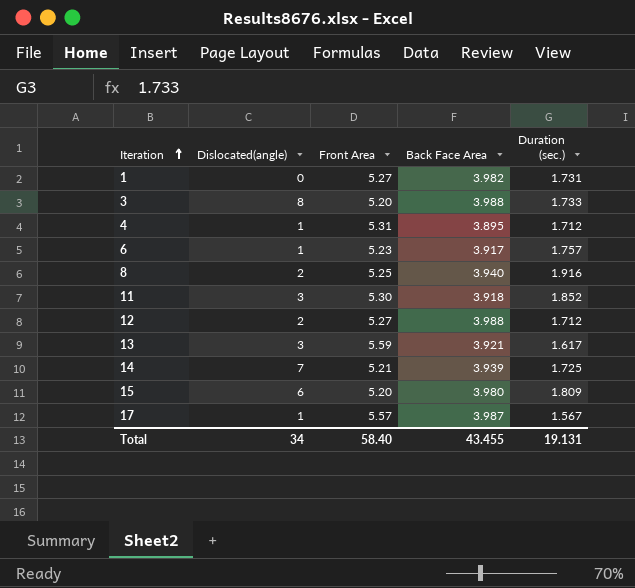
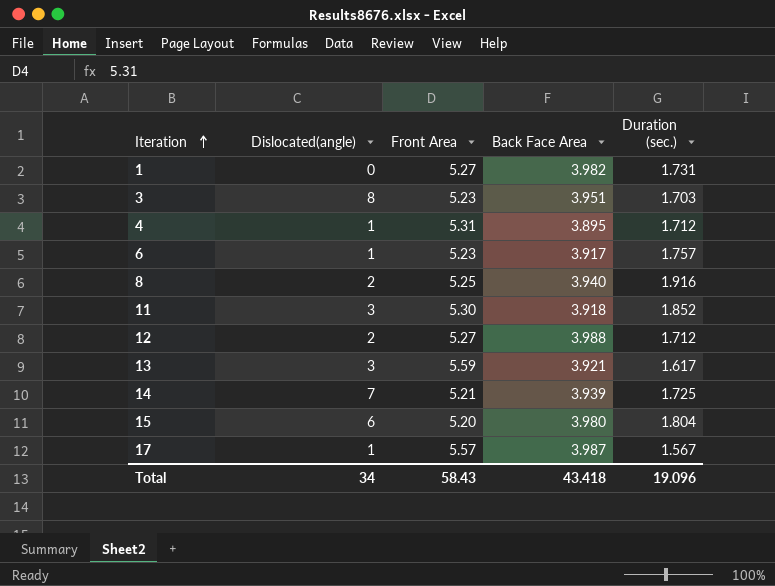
3 | Front Area: 5.20 -> 5.23
3 | Back Face Area: 3.988 -> 3.951
3 | Duration (sec.): 1.733 -> 1.703
15 | Duration (sec.): 1.809 -> 1.804
Total | Front Area: 58.40 -> 58.43
Total | Back Face Area: 43.455 -> 43.418
Total | Duration (sec.): 19.131 -> 19.096

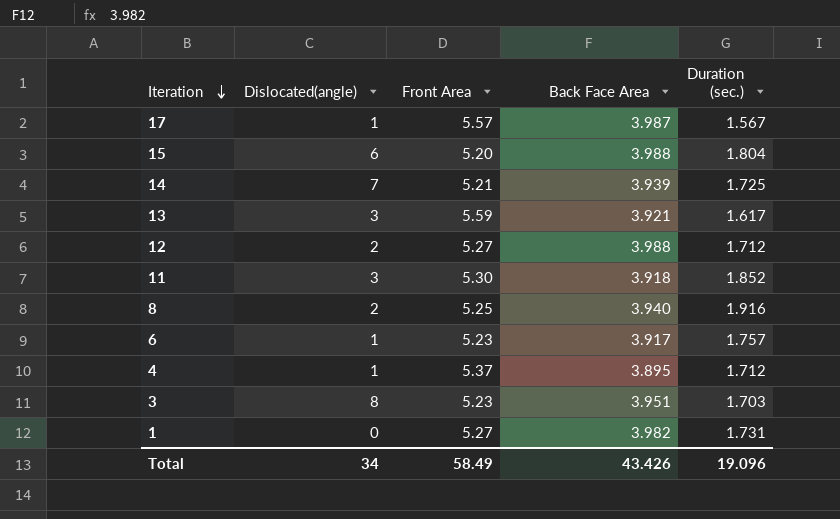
row order: Iteration ascending -> Iteration descending
15 | Back Face Area: 3.980 -> 3.988
4 | Front Area: 5.31 -> 5.37
Total | Front Area: 58.43 -> 58.49
Total | Back Face Area: 43.418 -> 43.426

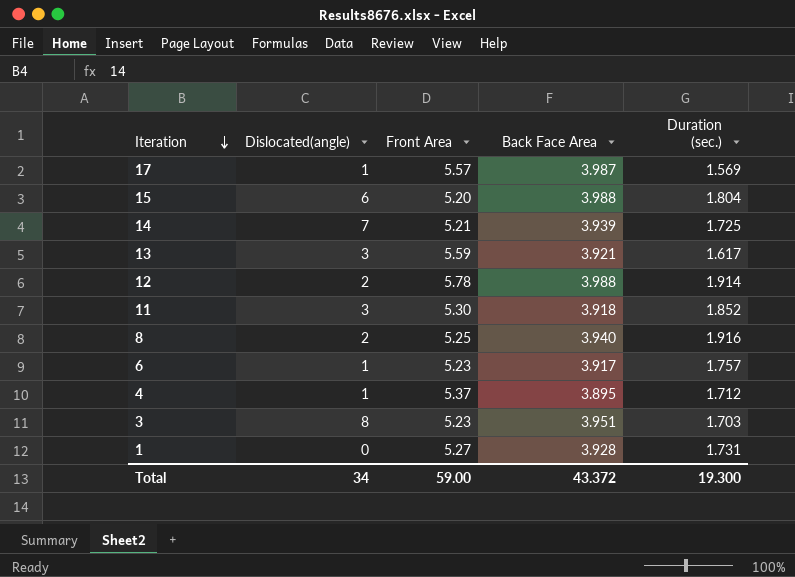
17 | Duration (sec.): 1.567 -> 1.569
12 | Front Area: 5.27 -> 5.78
12 | Duration (sec.): 1.712 -> 1.914
1 | Back Face Area: 3.982 -> 3.928
Total | Front Area: 58.49 -> 59.00
Total | Back Face Area: 43.426 -> 43.372
Total | Duration (sec.): 19.096 -> 19.300

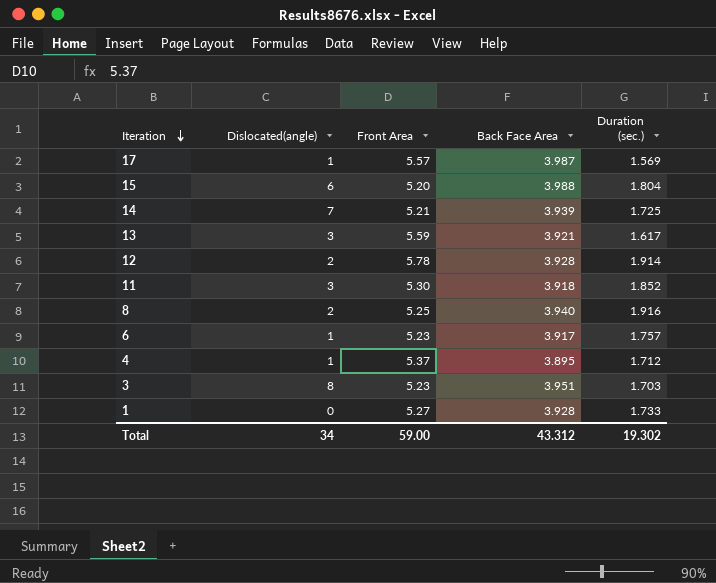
12 | Back Face Area: 3.988 -> 3.928
1 | Duration (sec.): 1.731 -> 1.733
Total | Back Face Area: 43.372 -> 43.312
Total | Duration (sec.): 19.300 -> 19.302

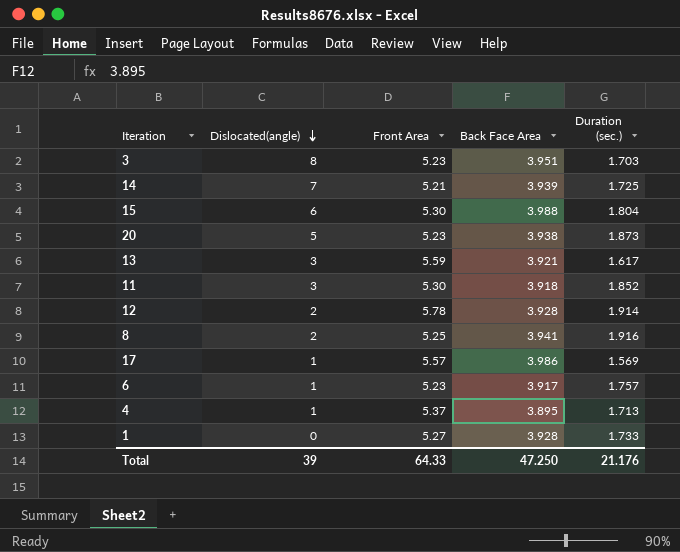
row order: Iteration descending -> Dislocated(angle) descending
15 | Front Area: 5.20 -> 5.30
row 20: none -> 5 | 5.23 | 3.938 | 1.873
8 | Back Face Area: 3.940 -> 3.941
17 | Back Face Area: 3.987 -> 3.986
4 | Duration (sec.): 1.712 -> 1.713
Total | Dislocated(angle): 34 -> 39
Total | Front Area: 59.00 -> 64.33
Total | Back Face Area: 43.312 -> 47.250
Total | Duration (sec.): 19.302 -> 21.176

